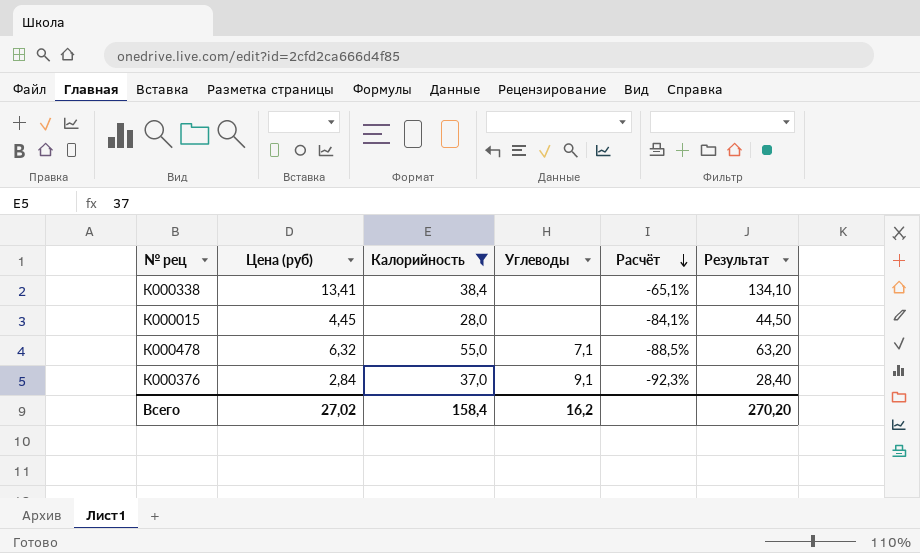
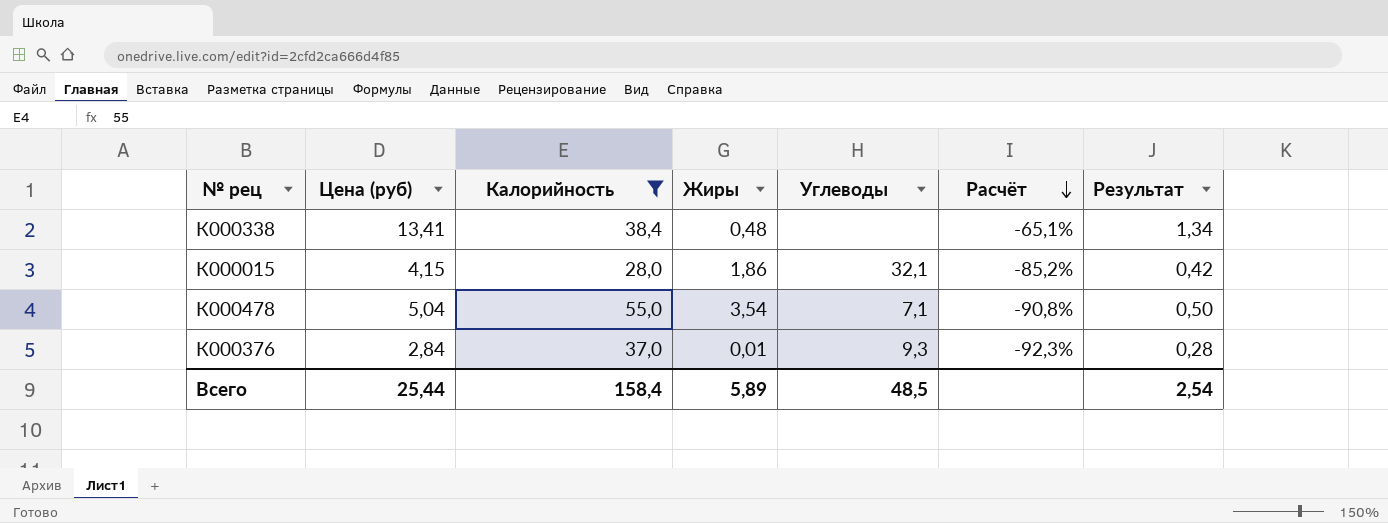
column Жиры | position: none -> 4
column Результат | formula: [Цена (руб)] * 10 -> [Цена (руб)] * 0,1
К000015 | Цена (руб): 4,45 -> 4,15
К000015 | Углеводы: none -> 32,1
К000015 | Расчёт: -84,1% -> -85,2%
К000478 | Цена (руб): 6,32 -> 5,04
К000478 | Расчёт: -88,5% -> -90,8%
К000376 | Углеводы: 9,1 -> 9,3
Всего | Цена (руб): 27,02 -> 25,44
Всего | Углеводы: 16,2 -> 48,5
Всего | Результат: 270,20 -> 2,54

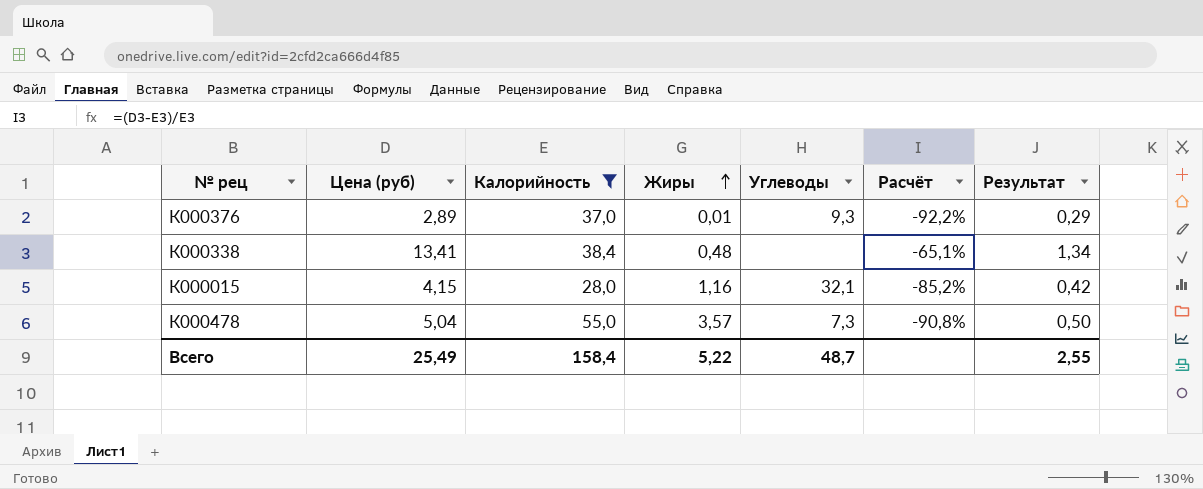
row order: Расчёт descending -> Жиры ascending
К000376 | Цена (руб): 2,84 -> 2,89
К000376 | Расчёт: -92,3% -> -92,2%
К000376 | Результат: 0,28 -> 0,29
К000015 | Жиры: 1,86 -> 1,16
К000478 | Жиры: 3,54 -> 3,57
К000478 | Углеводы: 7,1 -> 7,3
Всего | Цена (руб): 25,44 -> 25,49
Всего | Жиры: 5,89 -> 5,22
Всего | Углеводы: 48,5 -> 48,7
Всего | Результат: 2,54 -> 2,55

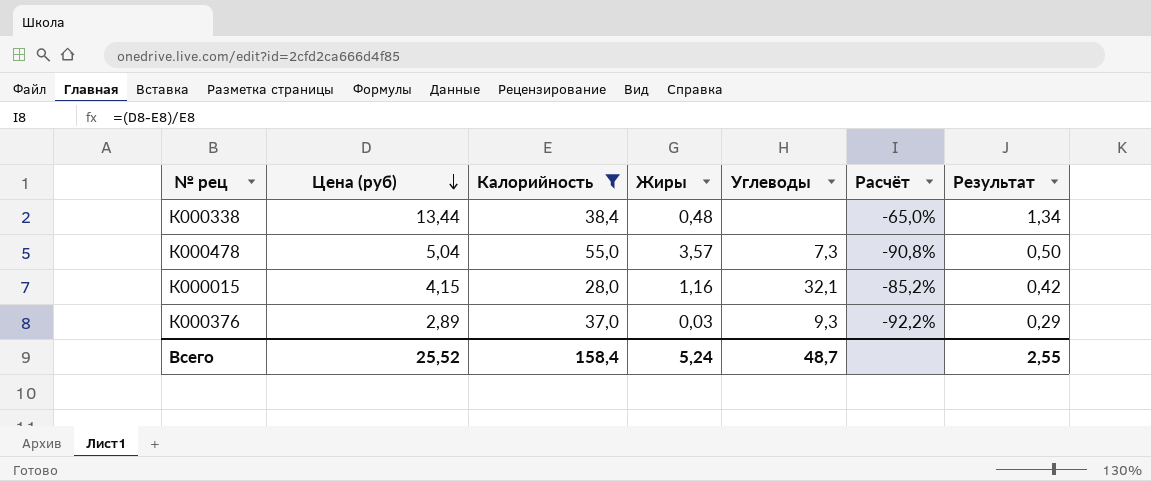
row order: Жиры ascending -> Цена (руб) descending
К000338 | Цена (руб): 13,41 -> 13,44
К000338 | Расчёт: -65,1% -> -65,0%
К000376 | Жиры: 0,01 -> 0,03
Всего | Цена (руб): 25,49 -> 25,52
Всего | Жиры: 5,22 -> 5,24

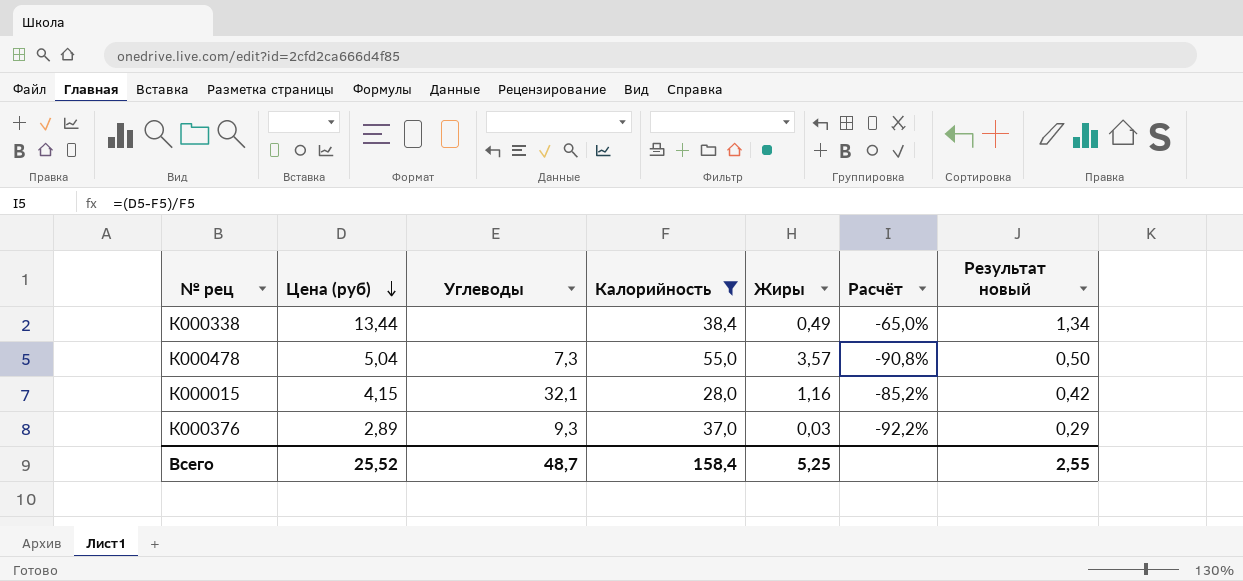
column Углеводы | position: 5 -> 3
column name: Результат -> Результат новый
К000338 | Жиры: 0,48 -> 0,49
Всего | Жиры: 5,24 -> 5,25

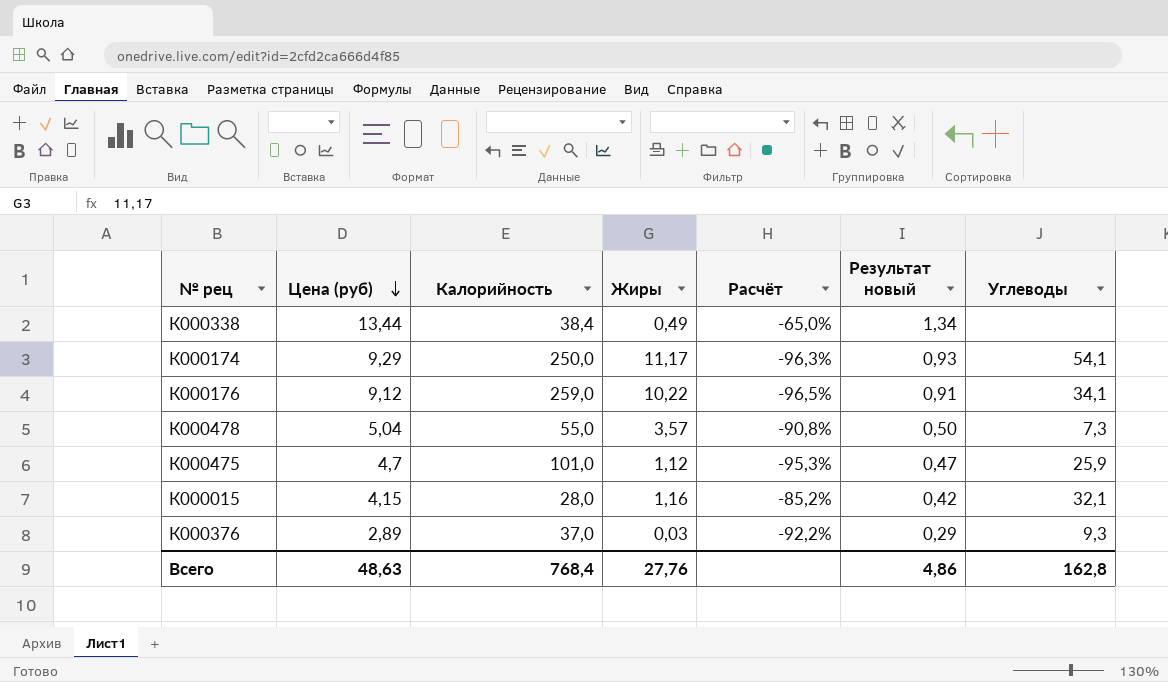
filter: Калорийность <= 55,0 -> none
column Углеводы | position: 3 -> 7
Всего | Цена (руб): 25,52 -> 48,63
Всего | Калорийность: 158,4 -> 768,4
Всего | Жиры: 5,25 -> 27,76
Всего | Результат новый: 2,55 -> 4,86
Всего | Углеводы: 48,7 -> 162,8

